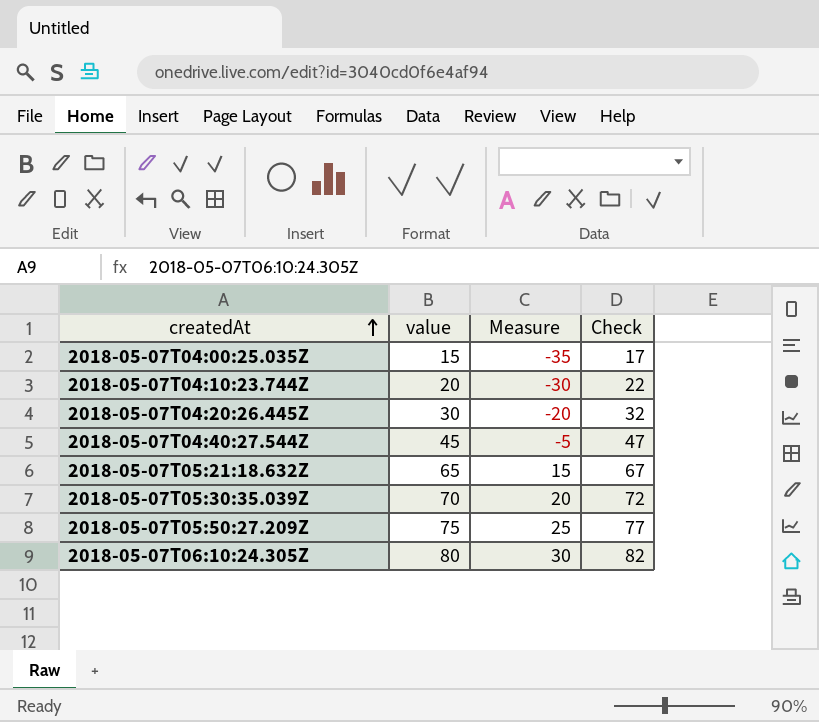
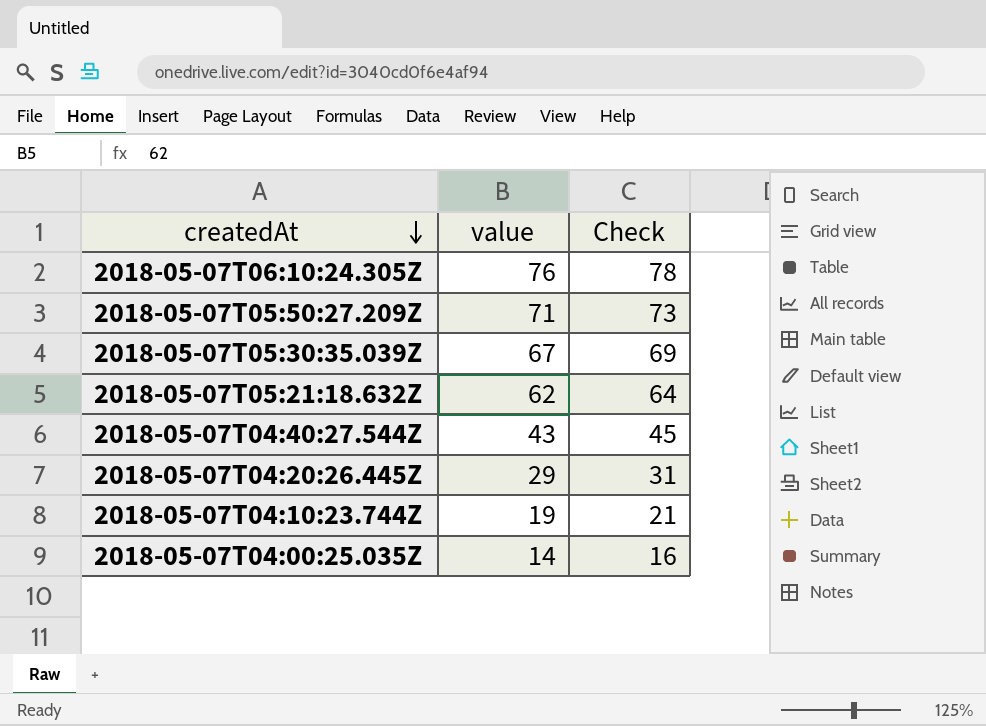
row order: createdAt ascending -> createdAt descending
column Measure | formula: [value] - 50 -> none
2018-05-07T06:10:24.305Z | value: 80 -> 76
2018-05-07T06:10:24.305Z | Check: 82 -> 78
2018-05-07T05:50:27.209Z | value: 75 -> 71
2018-05-07T05:50:27.209Z | Check: 77 -> 73
2018-05-07T05:30:35.039Z | value: 70 -> 67
2018-05-07T05:30:35.039Z | Check: 72 -> 69
2018-05-07T05:21:18.632Z | value: 65 -> 62
2018-05-07T05:21:18.632Z | Check: 67 -> 64
2018-05-07T04:40:27.544Z | value: 45 -> 43
2018-05-07T04:40:27.544Z | Check: 47 -> 45
2018-05-07T04:20:26.445Z | value: 30 -> 29
2018-05-07T04:20:26.445Z | Check: 32 -> 31
2018-05-07T04:10:23.744Z | value: 20 -> 19
2018-05-07T04:10:23.744Z | Check: 22 -> 21
2018-05-07T04:00:25.035Z | value: 15 -> 14
2018-05-07T04:00:25.035Z | Check: 17 -> 16

